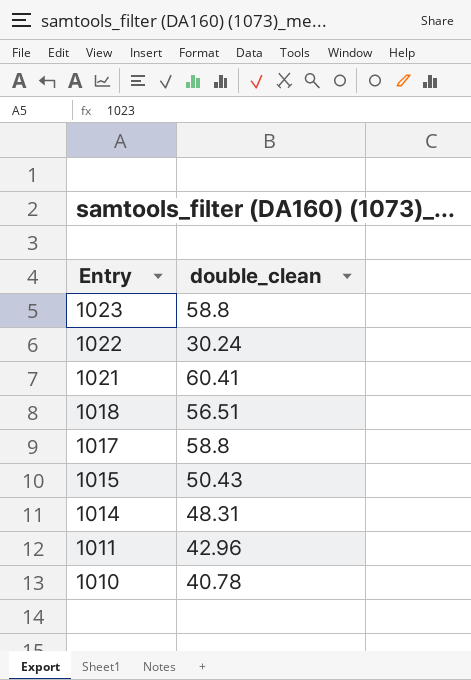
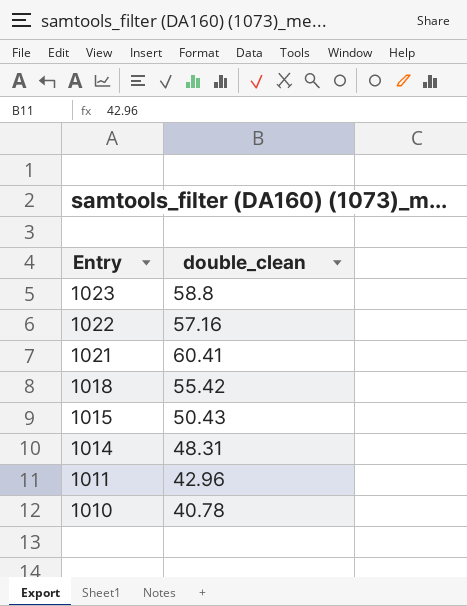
row 1017: 58.8 -> none
1022 | double_clean: 30.24 -> 57.16
1018 | double_clean: 56.51 -> 55.42

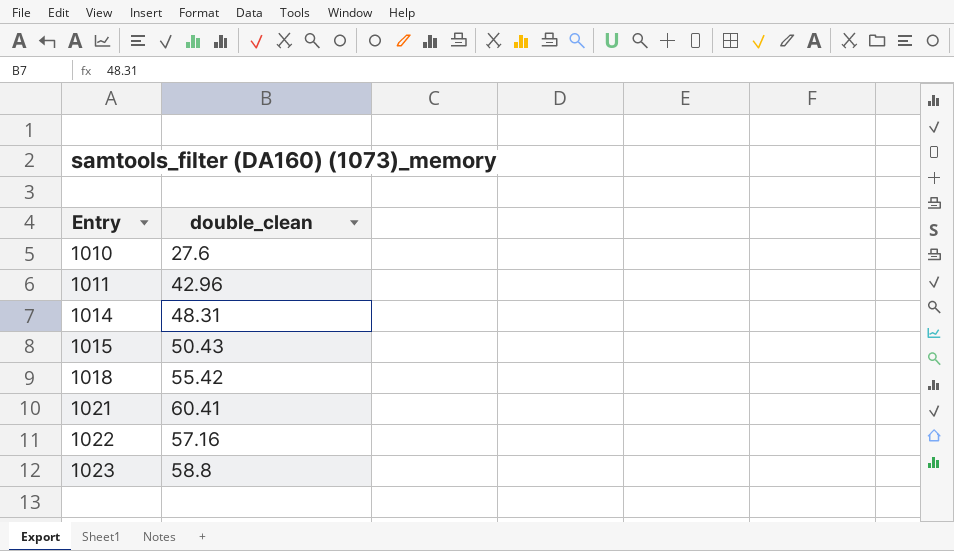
row order: Entry descending -> Entry ascending
1010 | double_clean: 40.78 -> 27.6

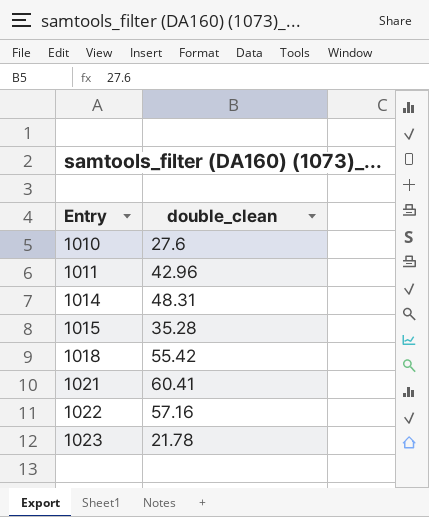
1015 | double_clean: 50.43 -> 35.28
1023 | double_clean: 58.8 -> 21.78

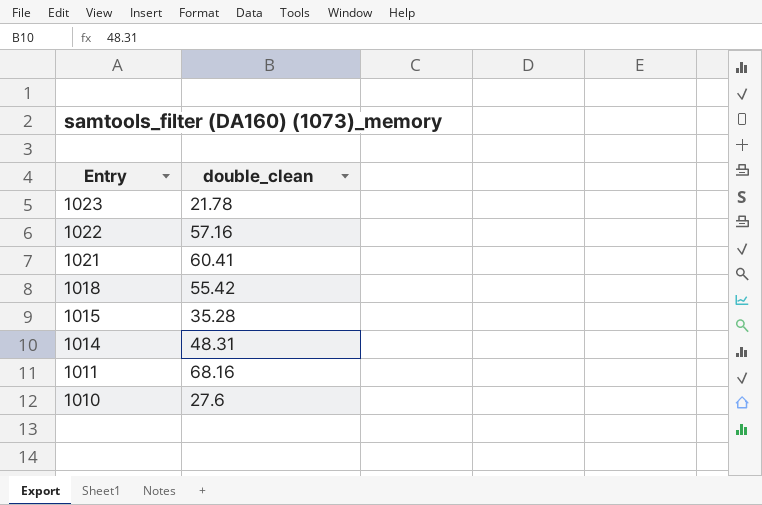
row order: Entry ascending -> Entry descending
1011 | double_clean: 42.96 -> 68.16

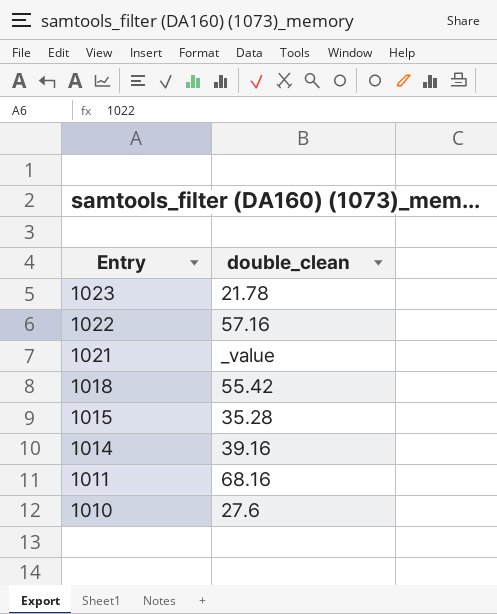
1021 | double_clean: 60.41 -> _value
1014 | double_clean: 48.31 -> 39.16

